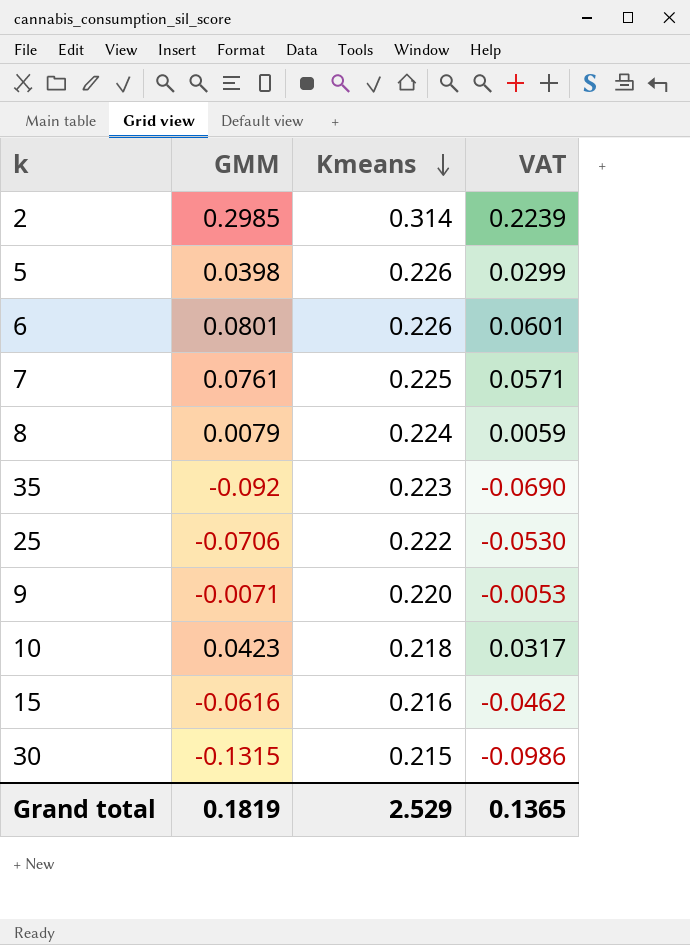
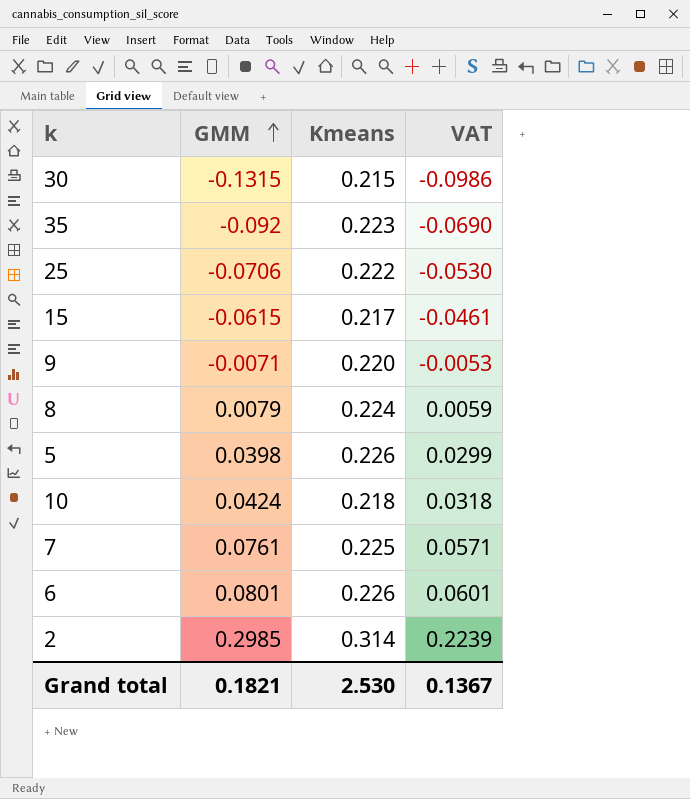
row order: Kmeans descending -> GMM ascending
15 | GMM: -0.0616 -> -0.0615
15 | Kmeans: 0.216 -> 0.217
15 | VAT: -0.0462 -> -0.0461
10 | GMM: 0.0423 -> 0.0424
10 | VAT: 0.0317 -> 0.0318
Grand total | GMM: 0.1819 -> 0.1821
Grand total | Kmeans: 2.529 -> 2.530
Grand total | VAT: 0.1365 -> 0.1367

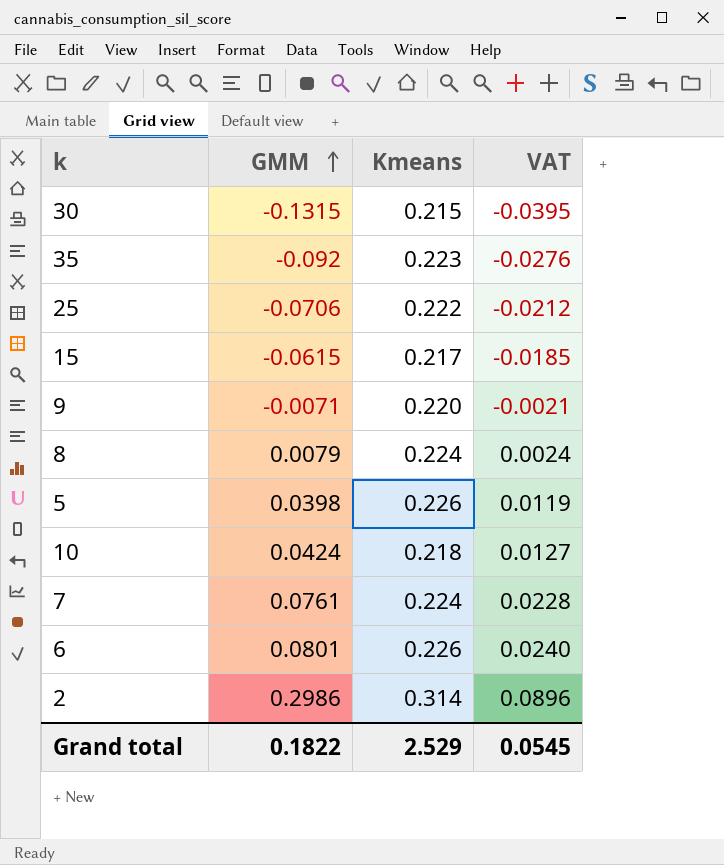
column VAT | formula: [GMM] * 0.75 -> [GMM] * 0.3
7 | Kmeans: 0.225 -> 0.224
2 | GMM: 0.2985 -> 0.2986
Grand total | GMM: 0.1821 -> 0.1822
Grand total | Kmeans: 2.530 -> 2.529
Grand total | VAT: 0.1367 -> 0.0545

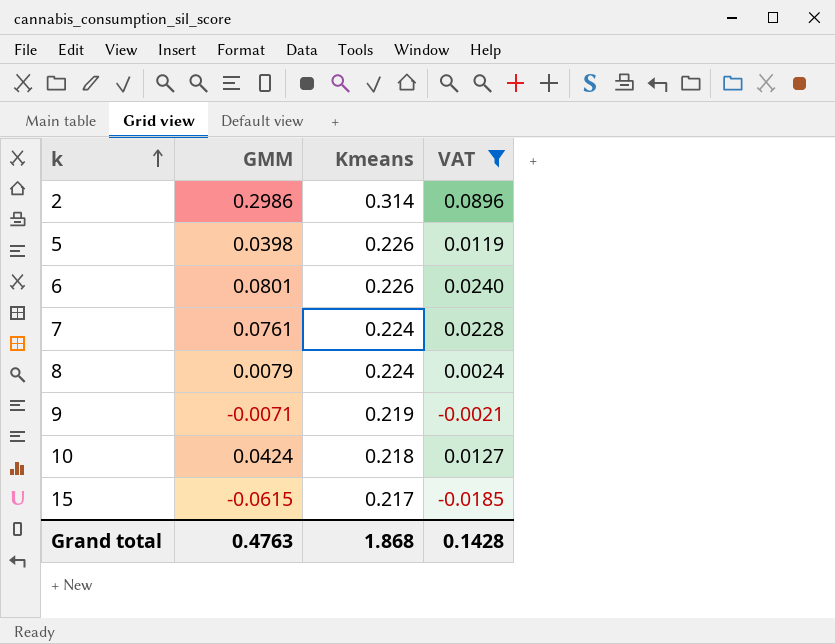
filter: none -> VAT >= -0.0185
row order: GMM ascending -> k ascending
9 | Kmeans: 0.220 -> 0.219
Grand total | GMM: 0.1822 -> 0.4763
Grand total | Kmeans: 2.529 -> 1.868
Grand total | VAT: 0.0545 -> 0.1428

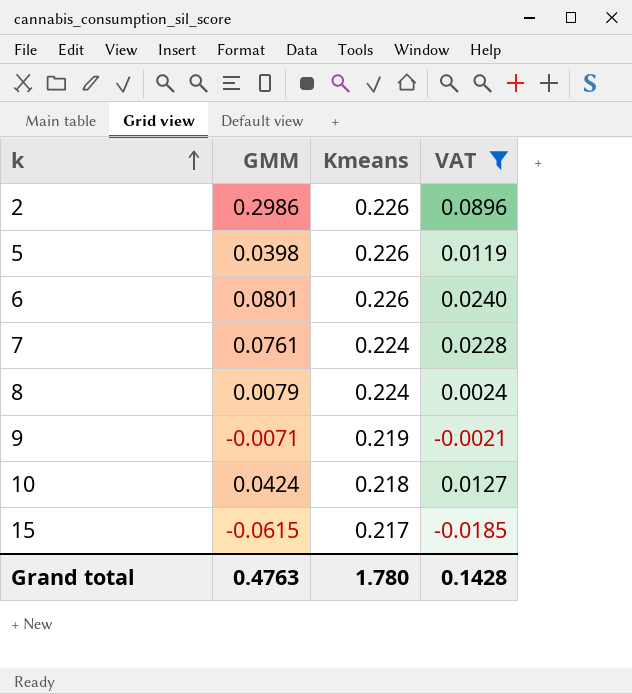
2 | Kmeans: 0.314 -> 0.226
Grand total | Kmeans: 1.868 -> 1.780

